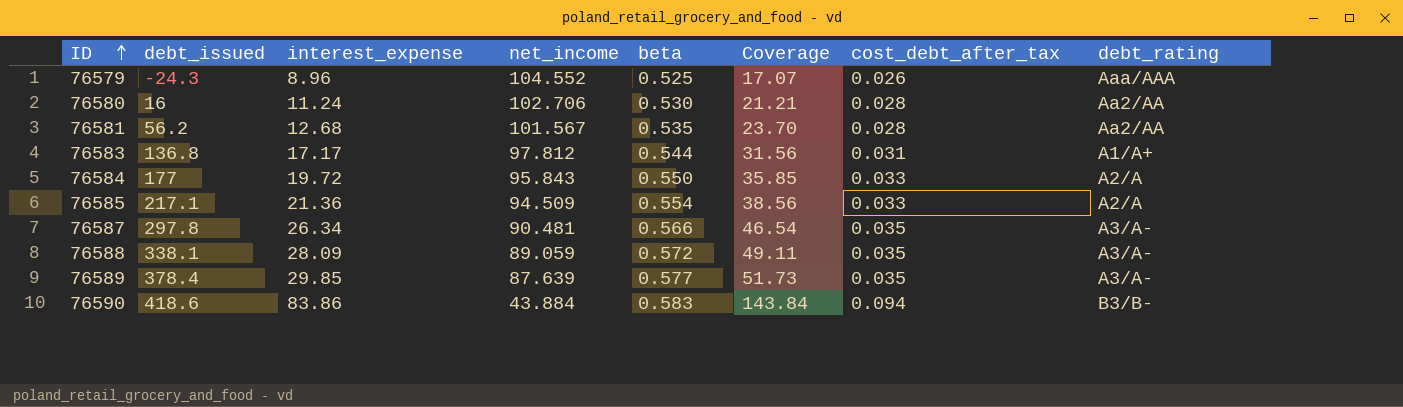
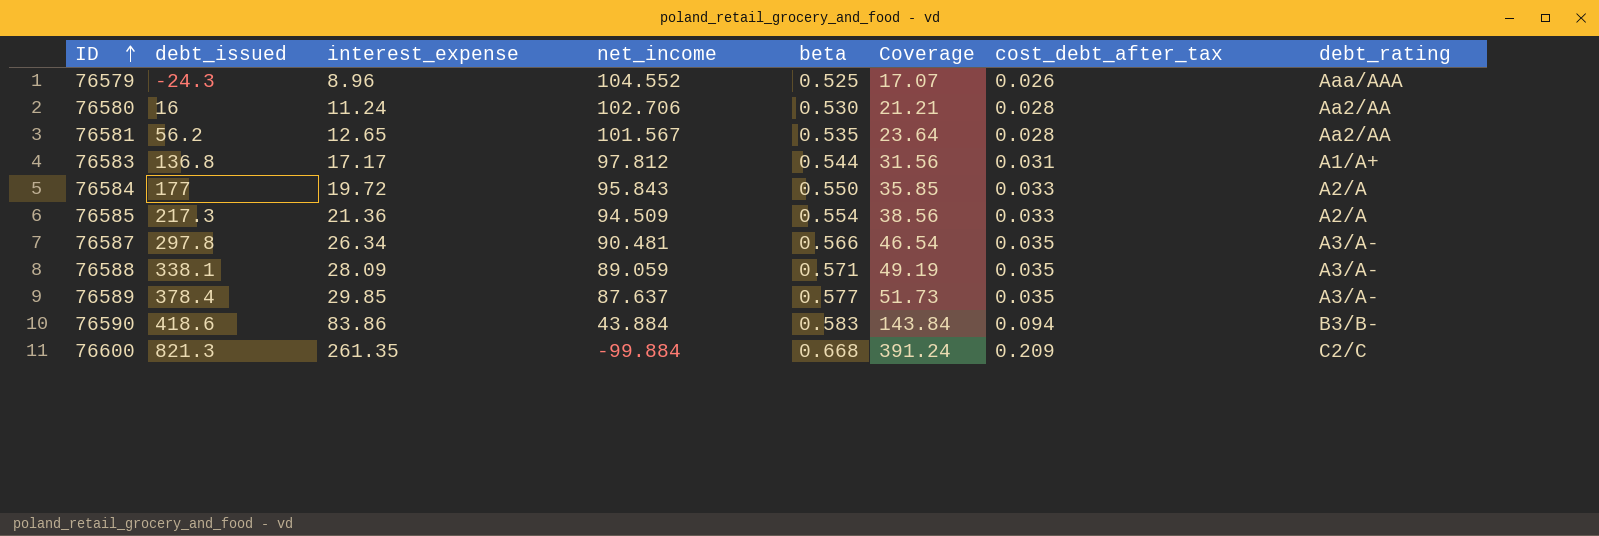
76581 | interest_expense: 12.68 -> 12.65
76581 | Coverage: 23.70 -> 23.64
76585 | debt_issued: 217.1 -> 217.3
76588 | beta: 0.572 -> 0.571
76588 | Coverage: 49.11 -> 49.19
76589 | net_income: 87.639 -> 87.637
row 76600: none -> 821.3 | 261.35 | -99.884 | 0.668 | 391.24 | 0.209 | C2/C

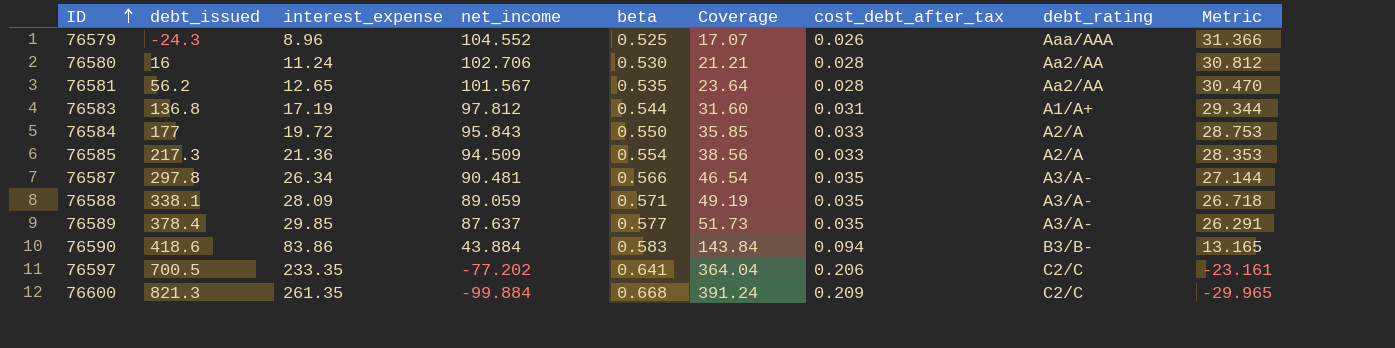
column Metric | formula: none -> [net_income] * 0.3
76583 | interest_expense: 17.17 -> 17.19
76583 | Coverage: 31.56 -> 31.60
row 76597: none -> 700.5 | 233.35 | -77.202 | 0.641 | 364.04 | 0.206 | C2/C | -23.161

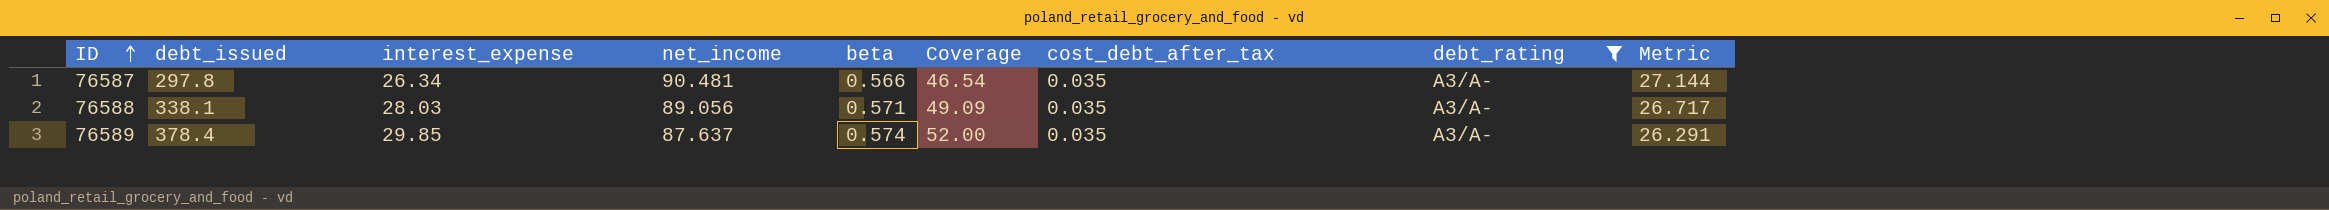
filter: none -> debt_rating = A3/A-
76588 | interest_expense: 28.09 -> 28.03
76588 | net_income: 89.059 -> 89.056
76588 | Coverage: 49.19 -> 49.09
76588 | Metric: 26.718 -> 26.717
76589 | beta: 0.577 -> 0.574
76589 | Coverage: 51.73 -> 52.00

